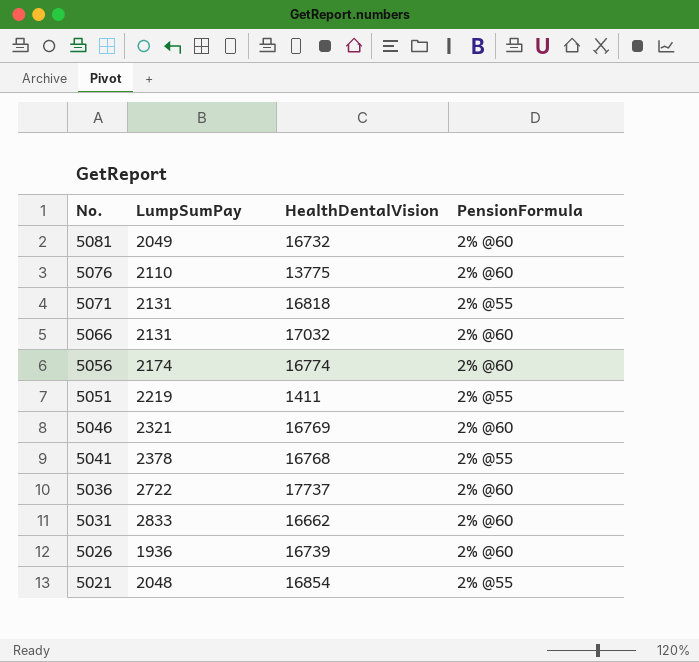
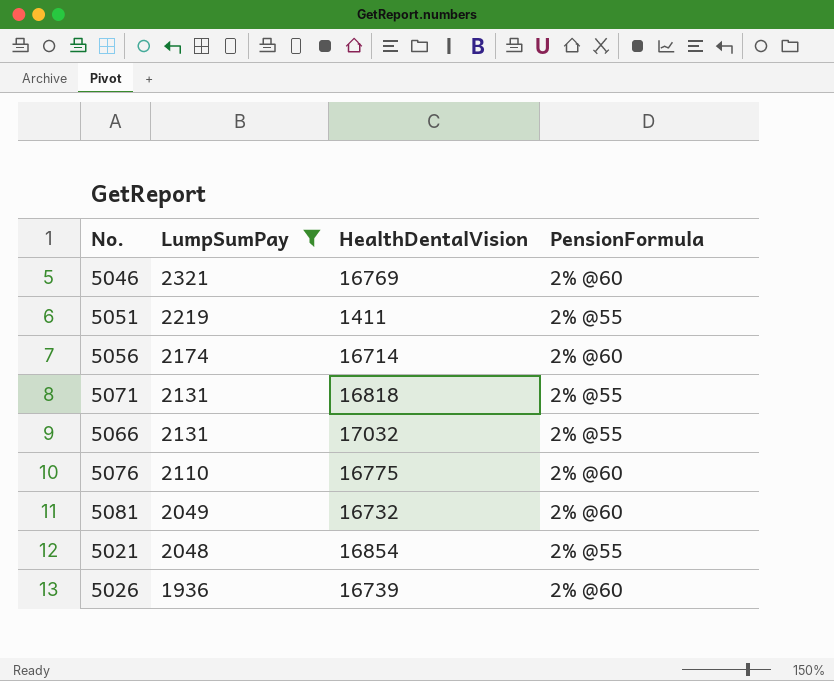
filter: none -> LumpSumPay <= 2321
row order: No. descending -> LumpSumPay descending
5056 | HealthDentalVision: 16774 -> 16714
5066 | PensionFormula: 2% @60 -> 2% @55
5076 | HealthDentalVision: 13775 -> 16775

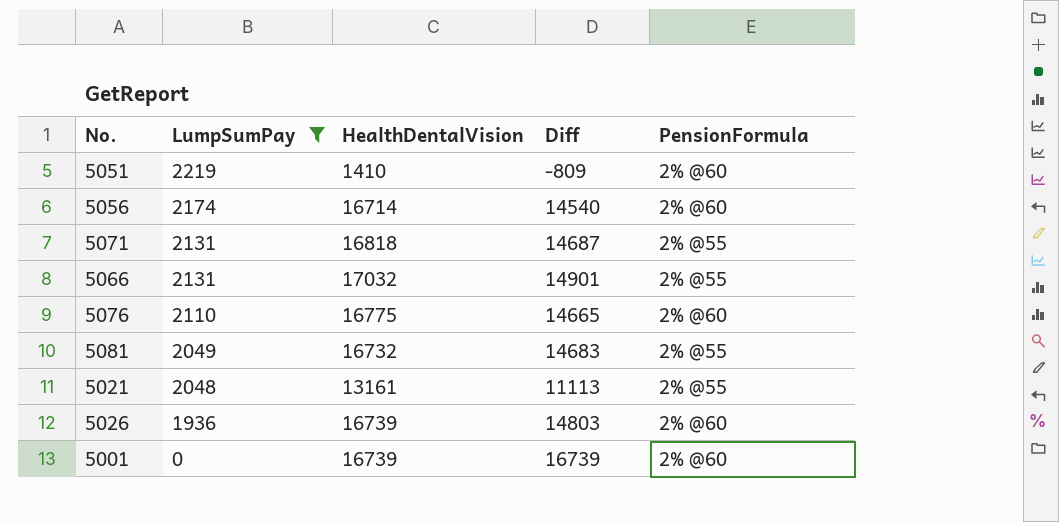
column Diff | formula: none -> [HealthDentalVision] - [LumpSumPay]
row 5046: 2321 | 16769 | 2% @60 -> none
5051 | HealthDentalVision: 1411 -> 1410
5051 | PensionFormula: 2% @55 -> 2% @60
5081 | PensionFormula: 2% @60 -> 2% @55
5021 | HealthDentalVision: 16854 -> 13161
row 5001: none -> 0 | 16739 | 16739 | 2% @60

